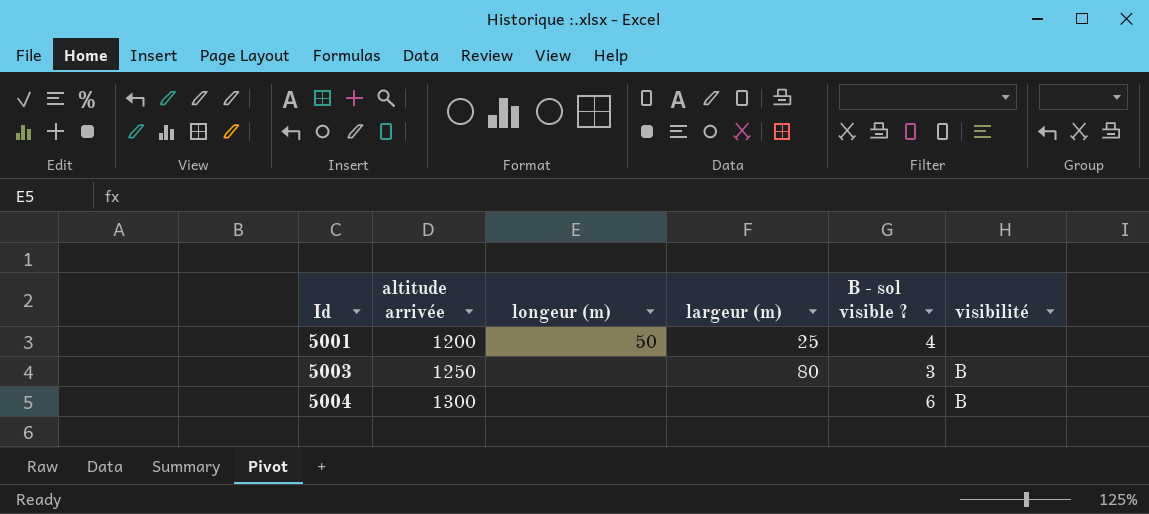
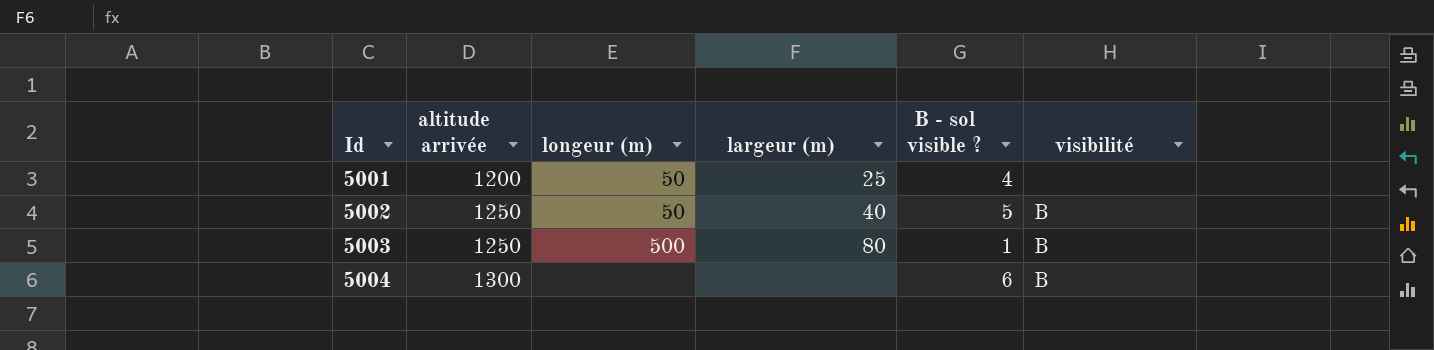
row 5002: none -> 1250 | 50 | 40 | 5 | B
5003 | longeur (m): none -> 500
5003 | B - sol visible ?: 3 -> 1

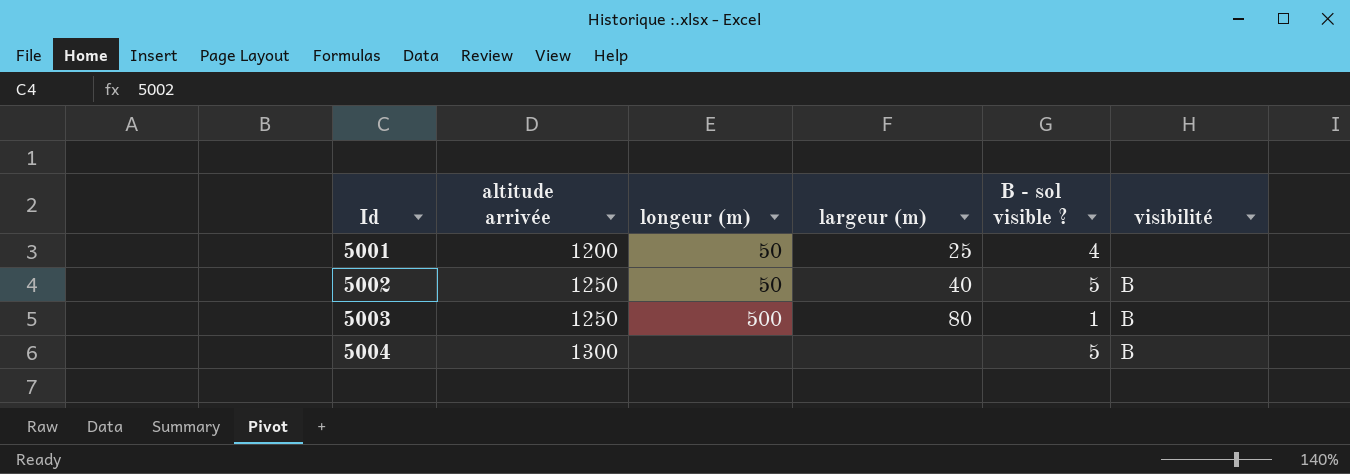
5004 | B - sol visible ?: 6 -> 5

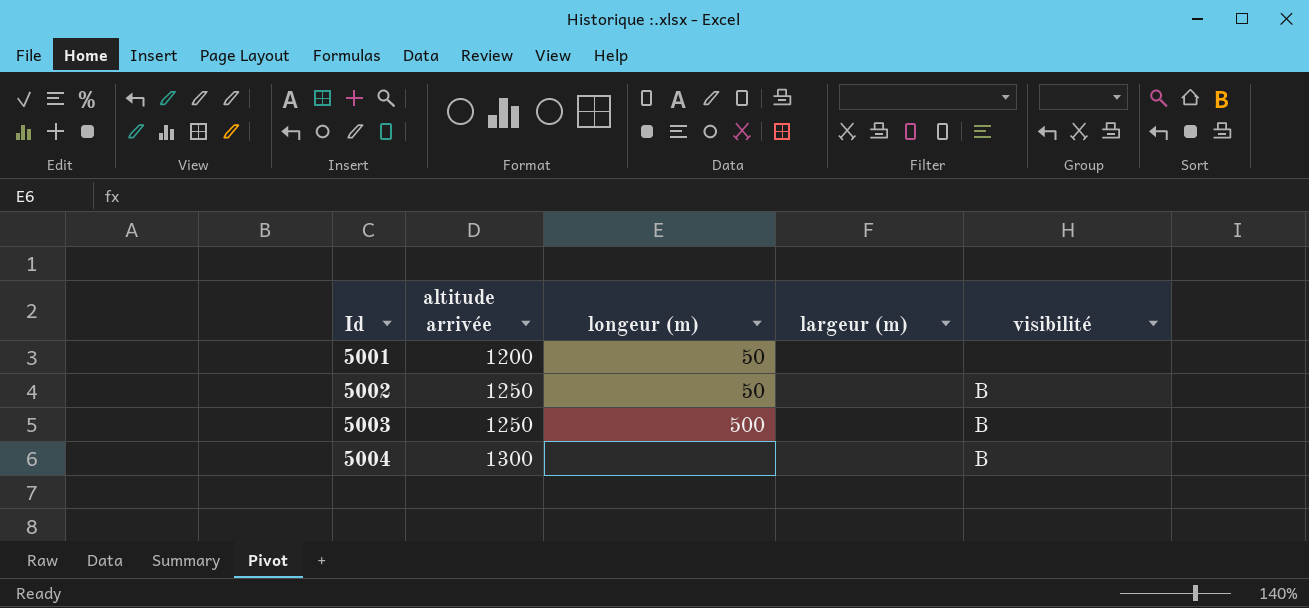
column B - sol visible ? | position: 5 -> none
5001 | largeur (m): 25 -> none
5002 | largeur (m): 40 -> none
5003 | largeur (m): 80 -> none

